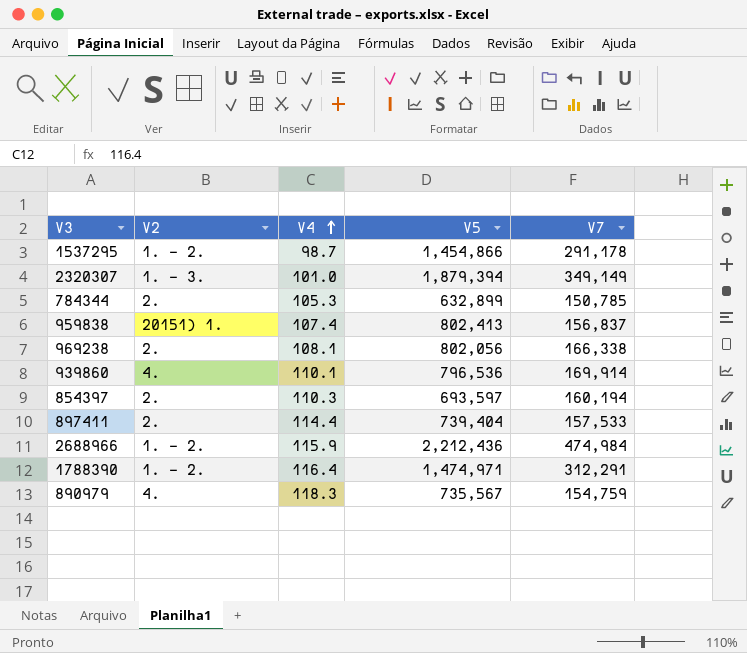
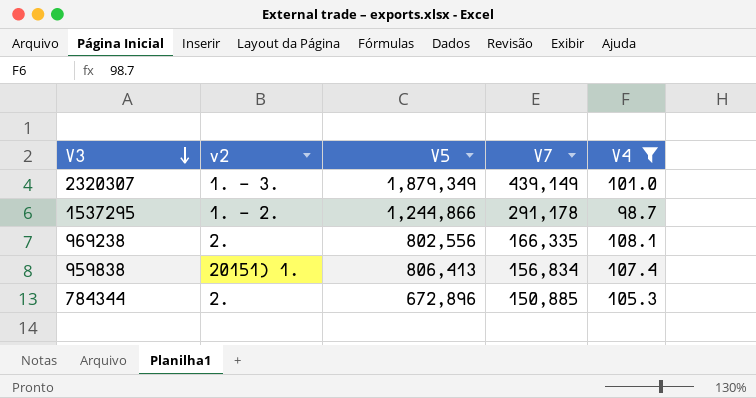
filter: none -> V4 <= 108.1
row order: V4 ascending -> V3 descending
column name: V2 -> v2
column V4 | position: 3 -> 5
2320307 | V5: 1,879,394 -> 1,879,349
2320307 | V7: 349,149 -> 439,149
1537295 | V5: 1,454,866 -> 1,244,866
969238 | V5: 802,056 -> 802,556
969238 | V7: 166,338 -> 166,335
959838 | V5: 802,413 -> 806,413
959838 | V7: 156,837 -> 156,834
784344 | V5: 632,899 -> 672,896
784344 | V7: 150,785 -> 150,885

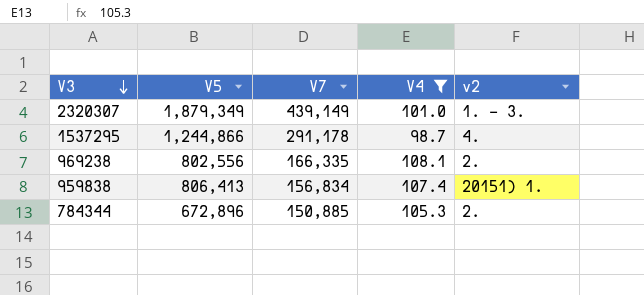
column v2 | position: 2 -> 5
1537295 | v2: 1. - 2. -> 4.

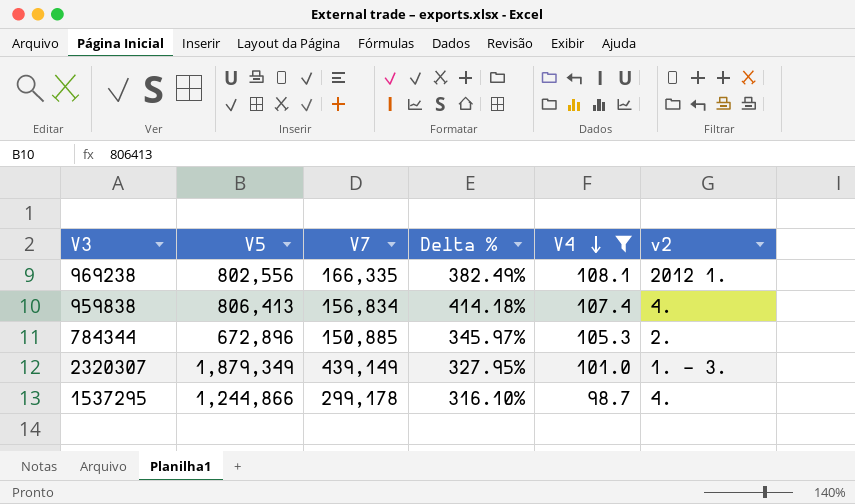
row order: V3 descending -> V4 descending
column Delta % | formula: none -> ([V5] - [V7]) / [V7]
969238 | v2: 2. -> 2012 1.
959838 | v2: 20151) 1. -> 4.
1537295 | V7: 291,178 -> 299,178

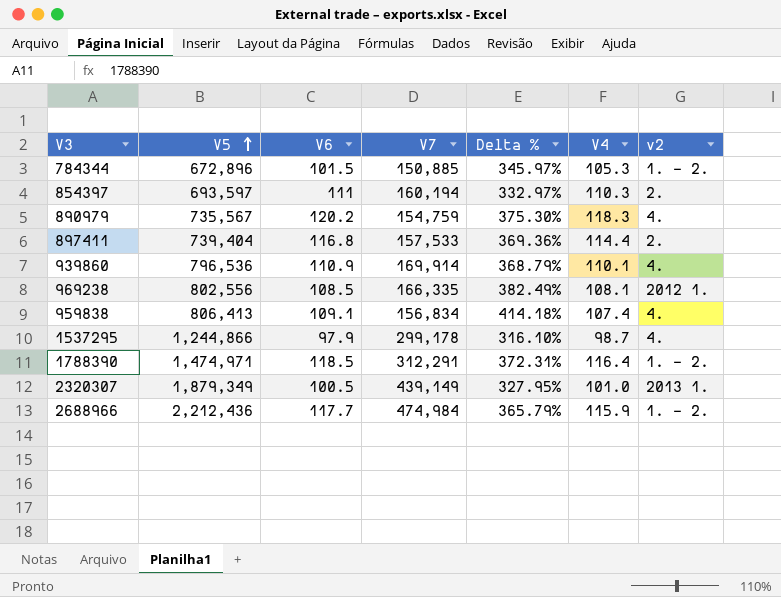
filter: V4 <= 108.1 -> none
row order: V4 descending -> V5 ascending
column V6 | position: none -> 3
784344 | v2: 2. -> 1. - 2.
2320307 | v2: 1. - 3. -> 2013 1.

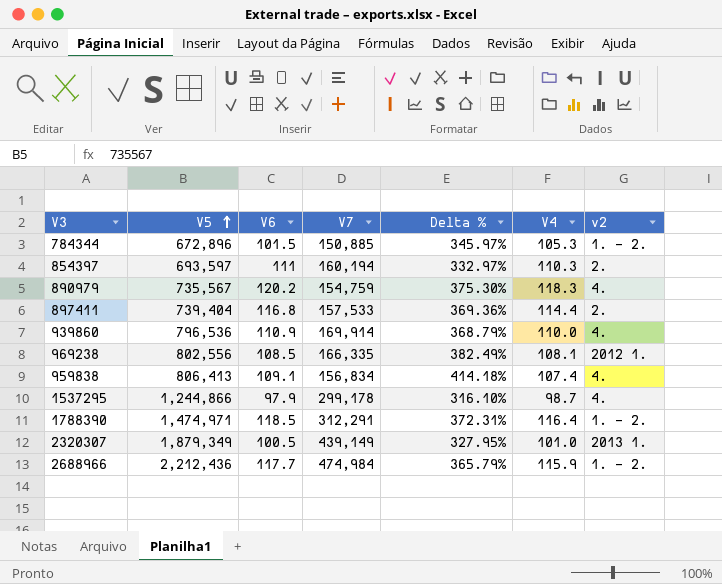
939860 | V4: 110.1 -> 110.0

